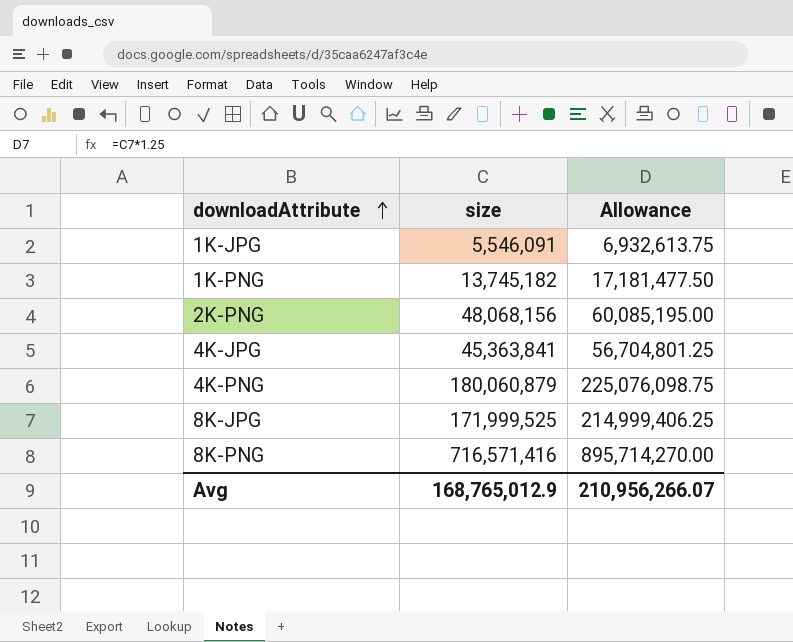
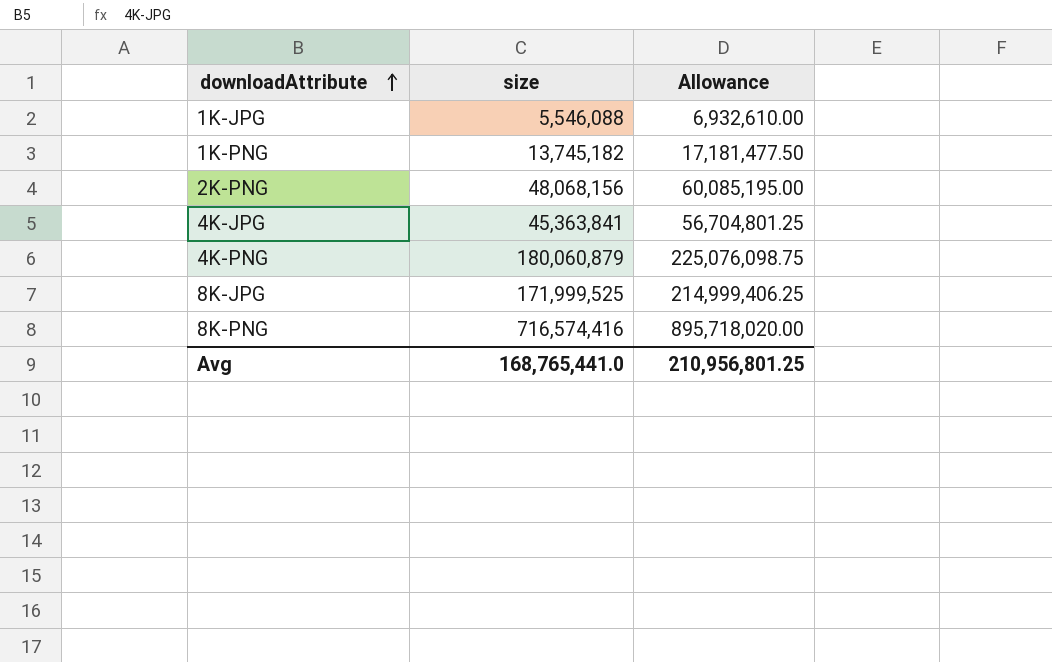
1K-JPG | size: 5,546,091 -> 5,546,088
1K-JPG | Allowance: 6,932,613.75 -> 6,932,610.00
8K-PNG | size: 716,571,416 -> 716,574,416
8K-PNG | Allowance: 895,714,270.00 -> 895,718,020.00
Avg | size: 168,765,012.9 -> 168,765,441.0
Avg | Allowance: 210,956,266.07 -> 210,956,801.25

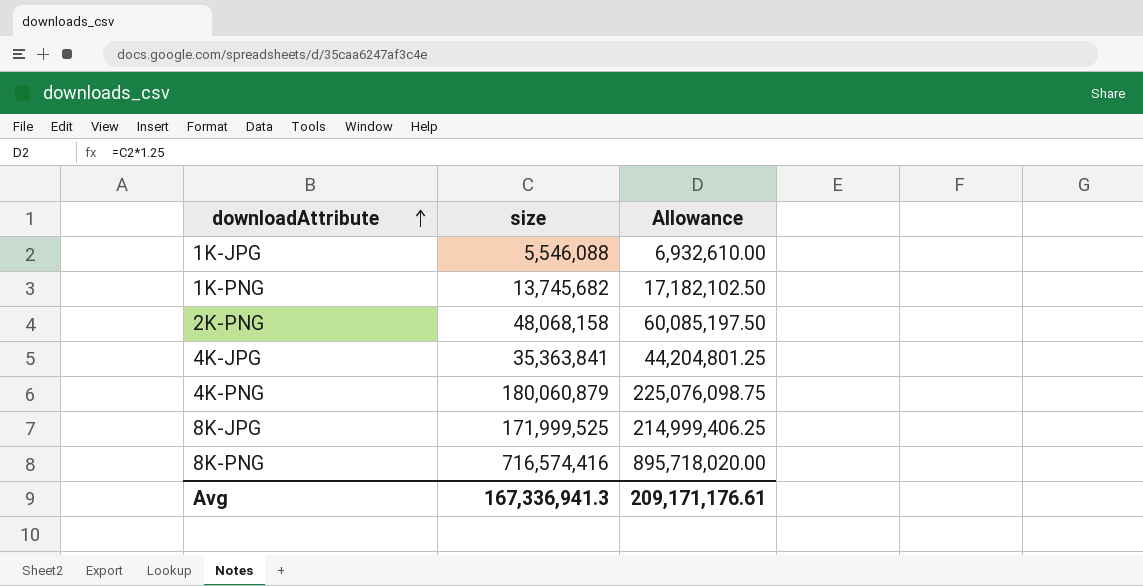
1K-PNG | size: 13,745,182 -> 13,745,682
1K-PNG | Allowance: 17,181,477.50 -> 17,182,102.50
2K-PNG | size: 48,068,156 -> 48,068,158
2K-PNG | Allowance: 60,085,195.00 -> 60,085,197.50
4K-JPG | size: 45,363,841 -> 35,363,841
4K-JPG | Allowance: 56,704,801.25 -> 44,204,801.25
Avg | size: 168,765,441.0 -> 167,336,941.3
Avg | Allowance: 210,956,801.25 -> 209,171,176.61

